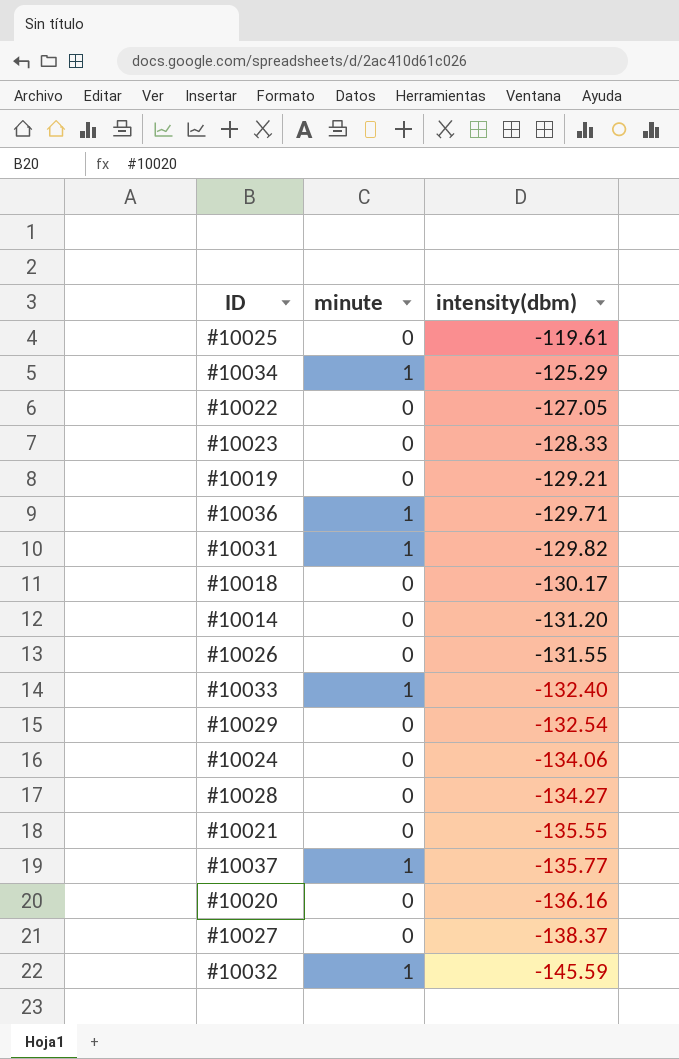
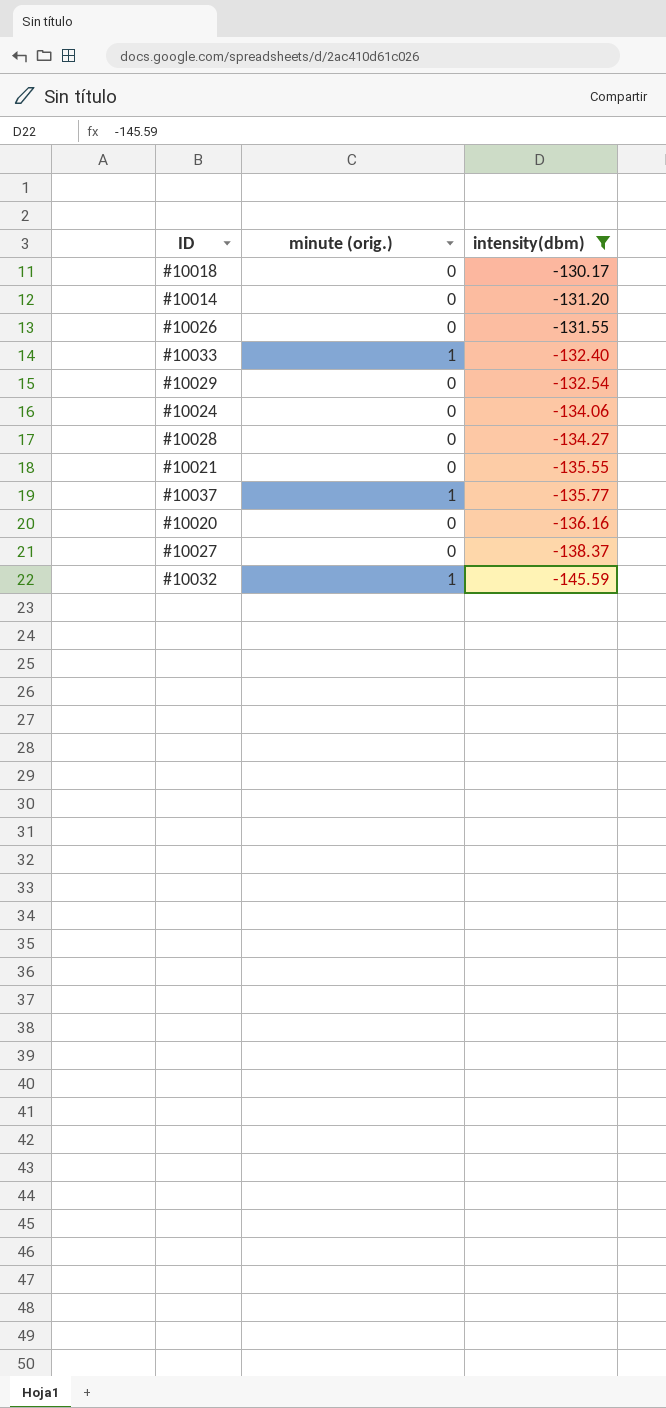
filter: none -> intensity(dbm) <= -130.17
column name: minute -> minute (orig.)

